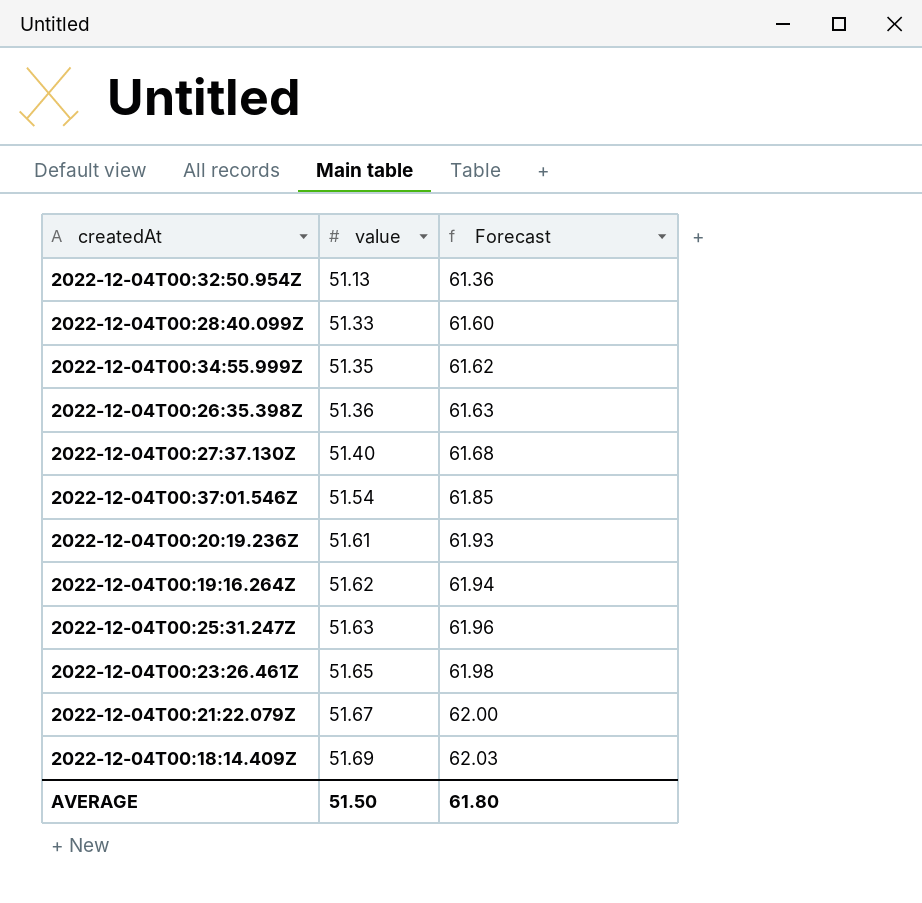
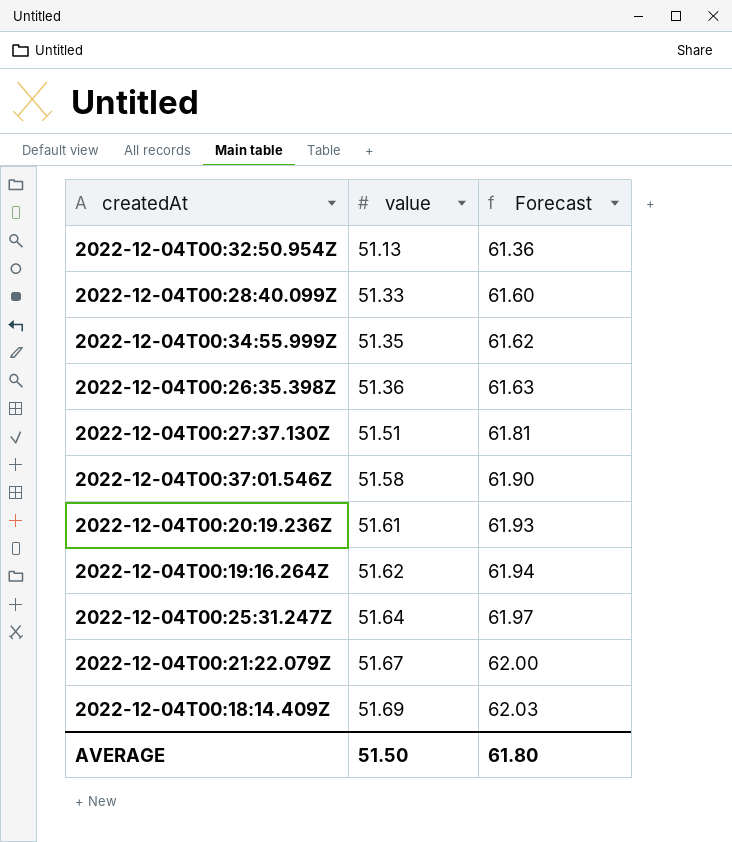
row 2022-12-04T00:23:26.461Z: 51.65 | 61.98 -> none
2022-12-04T00:27:37.130Z | value: 51.40 -> 51.51
2022-12-04T00:27:37.130Z | Forecast: 61.68 -> 61.81
2022-12-04T00:37:01.546Z | value: 51.54 -> 51.58
2022-12-04T00:37:01.546Z | Forecast: 61.85 -> 61.90
2022-12-04T00:25:31.247Z | value: 51.63 -> 51.64
2022-12-04T00:25:31.247Z | Forecast: 61.96 -> 61.97

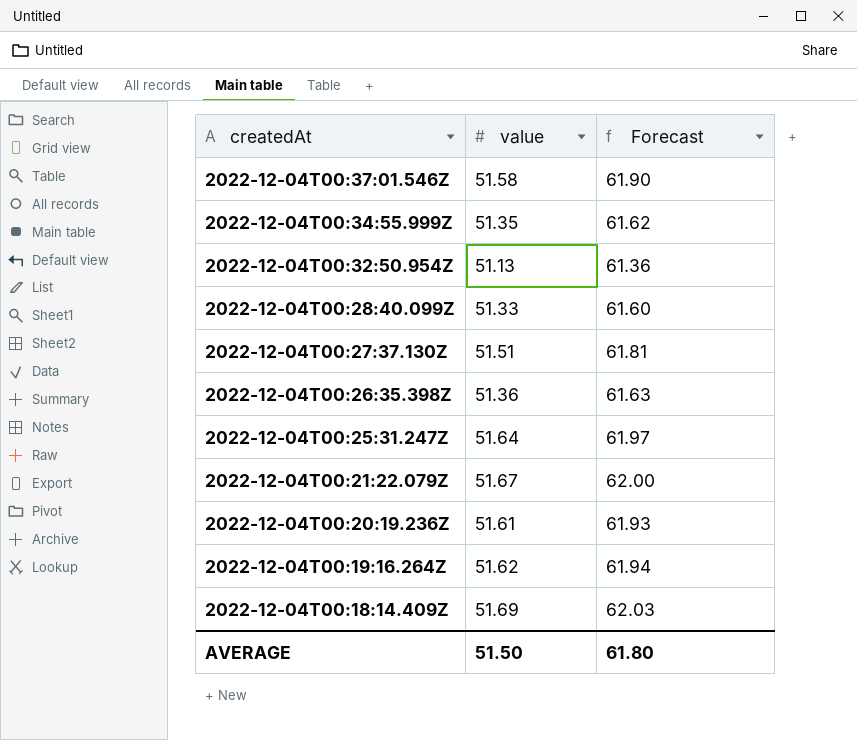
row order: value ascending -> createdAt descending

